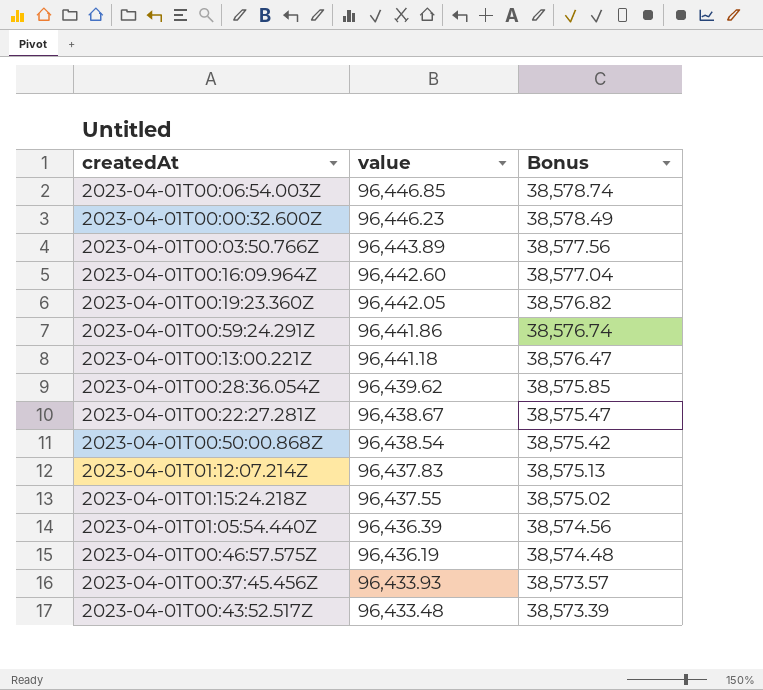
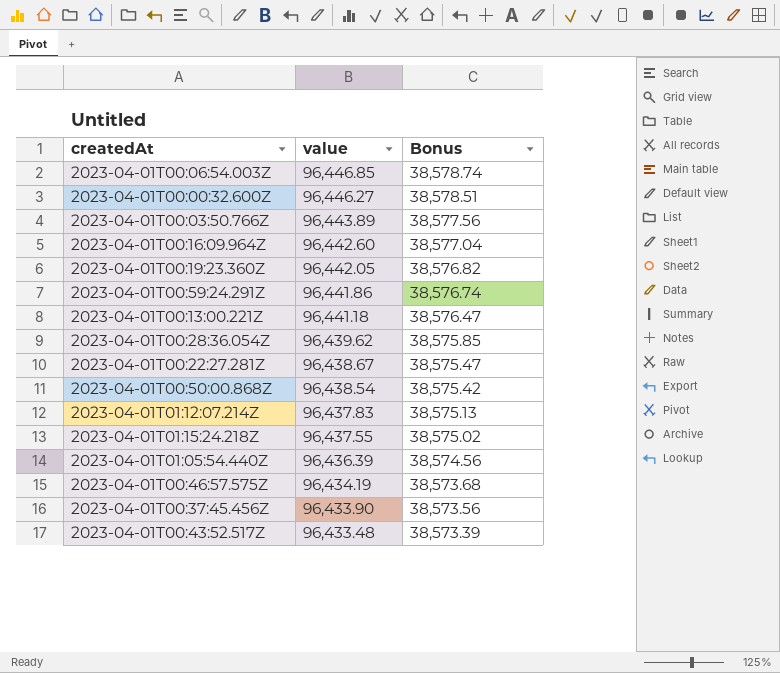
2023-04-01T00:00:32.600Z | value: 96,446.23 -> 96,446.27
2023-04-01T00:00:32.600Z | Bonus: 38,578.49 -> 38,578.51
2023-04-01T00:46:57.575Z | value: 96,436.19 -> 96,434.19
2023-04-01T00:46:57.575Z | Bonus: 38,574.48 -> 38,573.68
2023-04-01T00:37:45.456Z | value: 96,433.93 -> 96,433.90
2023-04-01T00:37:45.456Z | Bonus: 38,573.57 -> 38,573.56

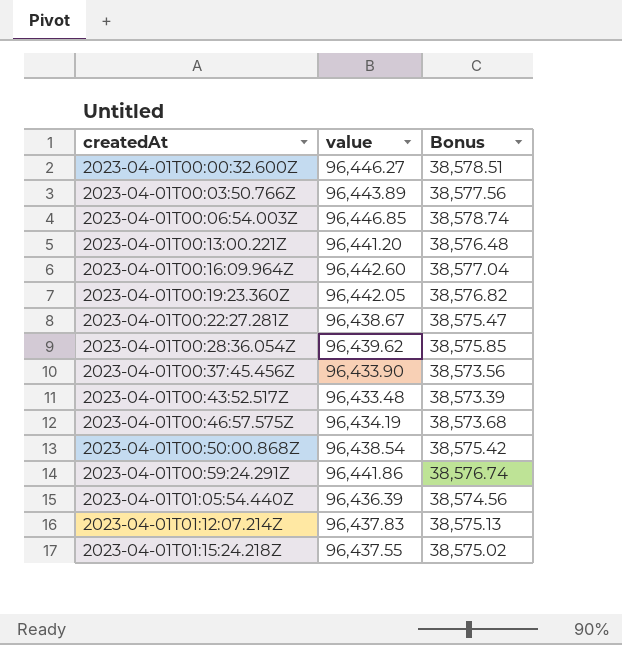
row order: value descending -> createdAt ascending
2023-04-01T00:13:00.221Z | value: 96,441.18 -> 96,441.20
2023-04-01T00:13:00.221Z | Bonus: 38,576.47 -> 38,576.48

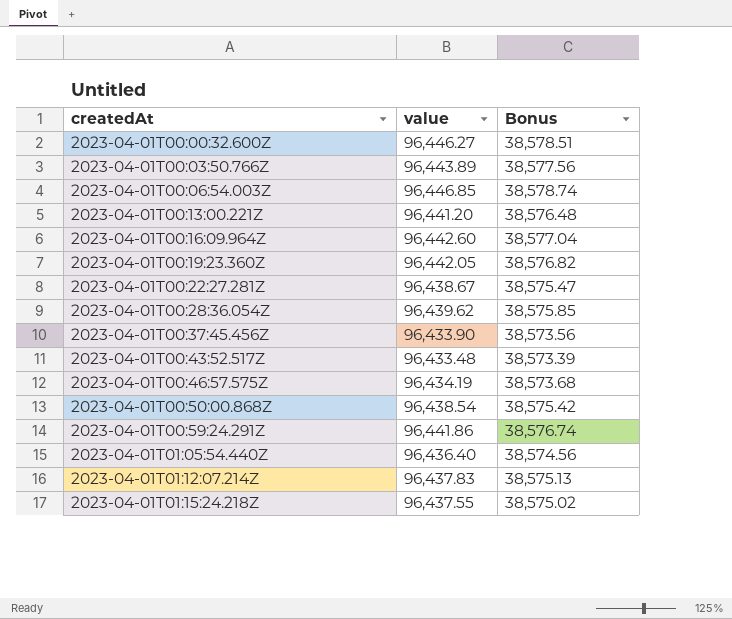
2023-04-01T01:05:54.440Z | value: 96,436.39 -> 96,436.40

